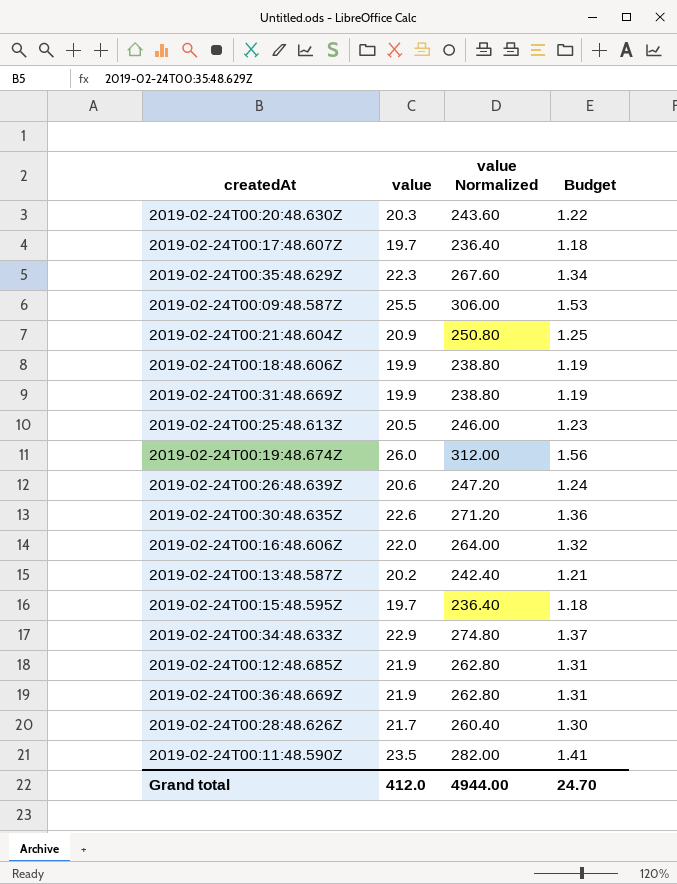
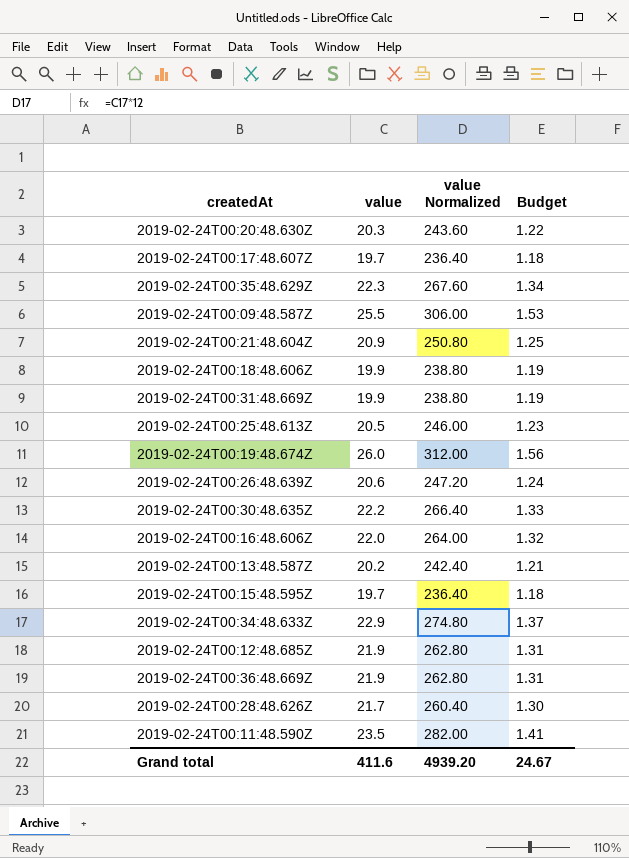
2019-02-24T00:30:48.635Z | value: 22.6 -> 22.2
2019-02-24T00:30:48.635Z | value Normalized: 271.20 -> 266.40
2019-02-24T00:30:48.635Z | Budget: 1.36 -> 1.33
Grand total | value: 412.0 -> 411.6
Grand total | value Normalized: 4944.00 -> 4939.20
Grand total | Budget: 24.70 -> 24.67

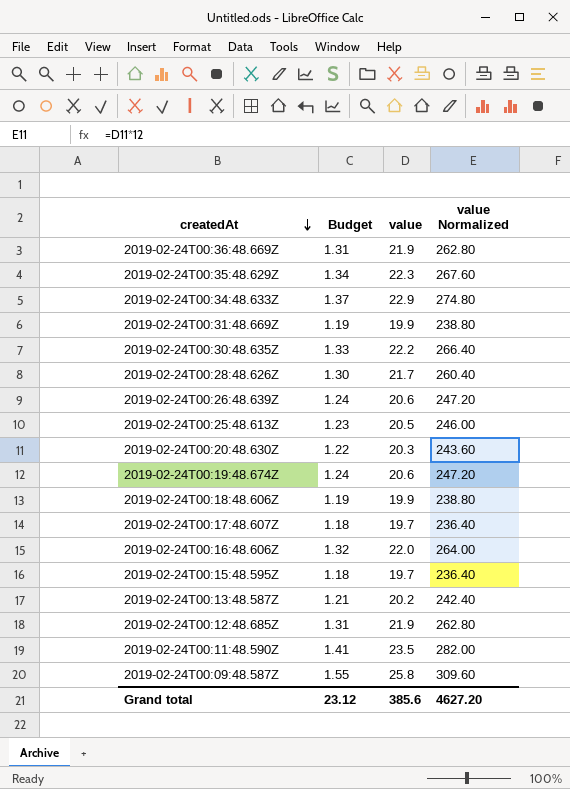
row order: none -> createdAt descending
column Budget | position: 4 -> 2
row 2019-02-24T00:21:48.604Z: 20.9 | 250.80 | 1.25 -> none
2019-02-24T00:19:48.674Z | Budget: 1.56 -> 1.24
2019-02-24T00:19:48.674Z | value: 26.0 -> 20.6
2019-02-24T00:19:48.674Z | value Normalized: 312.00 -> 247.20
2019-02-24T00:09:48.587Z | Budget: 1.53 -> 1.55
2019-02-24T00:09:48.587Z | value: 25.5 -> 25.8
2019-02-24T00:09:48.587Z | value Normalized: 306.00 -> 309.60
Grand total | Budget: 24.67 -> 23.12
Grand total | value: 411.6 -> 385.6
Grand total | value Normalized: 4939.20 -> 4627.20

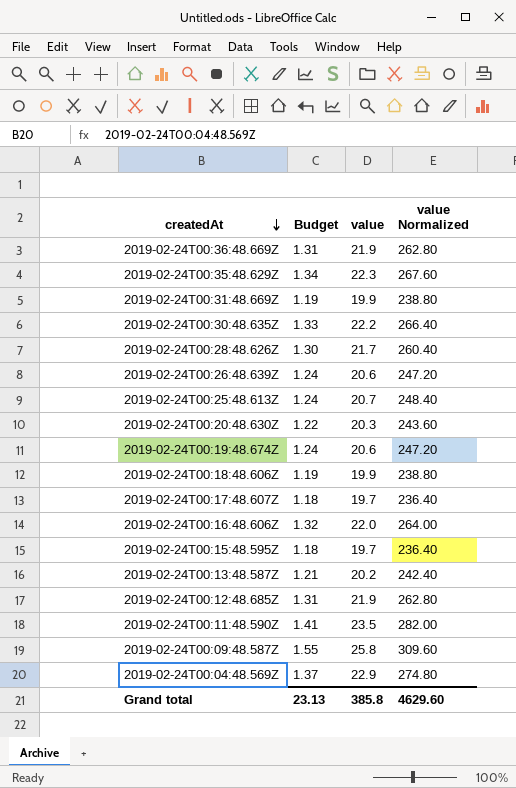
row 2019-02-24T00:34:48.633Z: 1.37 | 22.9 | 274.80 -> none
2019-02-24T00:25:48.613Z | Budget: 1.23 -> 1.24
2019-02-24T00:25:48.613Z | value: 20.5 -> 20.7
2019-02-24T00:25:48.613Z | value Normalized: 246.00 -> 248.40
row 2019-02-24T00:04:48.569Z: none -> 1.37 | 22.9 | 274.80
Grand total | Budget: 23.12 -> 23.13
Grand total | value: 385.6 -> 385.8
Grand total | value Normalized: 4627.20 -> 4629.60

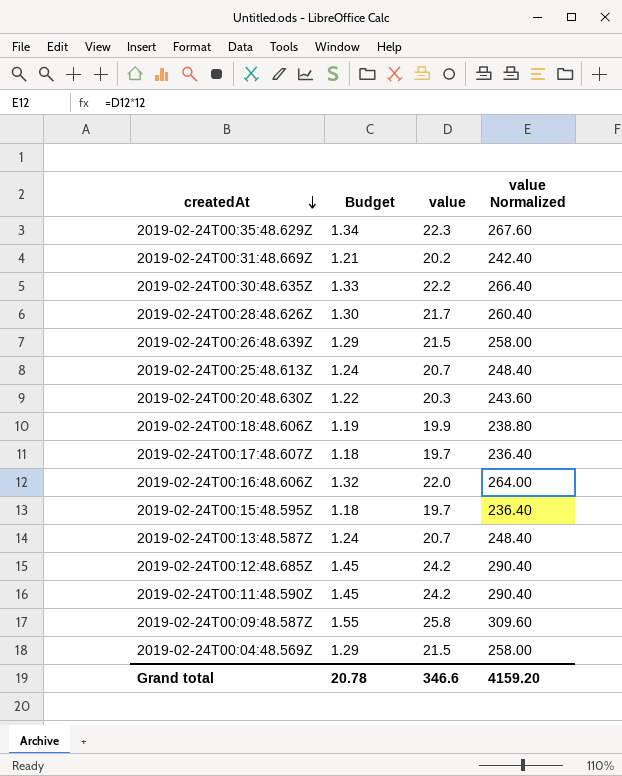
row 2019-02-24T00:36:48.669Z: 1.31 | 21.9 | 262.80 -> none
row 2019-02-24T00:19:48.674Z: 1.24 | 20.6 | 247.20 -> none
2019-02-24T00:31:48.669Z | Budget: 1.19 -> 1.21
2019-02-24T00:31:48.669Z | value: 19.9 -> 20.2
2019-02-24T00:31:48.669Z | value Normalized: 238.80 -> 242.40
2019-02-24T00:26:48.639Z | Budget: 1.24 -> 1.29
2019-02-24T00:26:48.639Z | value: 20.6 -> 21.5
2019-02-24T00:26:48.639Z | value Normalized: 247.20 -> 258.00
2019-02-24T00:13:48.587Z | Budget: 1.21 -> 1.24
2019-02-24T00:13:48.587Z | value: 20.2 -> 20.7
2019-02-24T00:13:48.587Z | value Normalized: 242.40 -> 248.40
2019-02-24T00:12:48.685Z | Budget: 1.31 -> 1.45
2019-02-24T00:12:48.685Z | value: 21.9 -> 24.2
2019-02-24T00:12:48.685Z | value Normalized: 262.80 -> 290.40
2019-02-24T00:11:48.590Z | Budget: 1.41 -> 1.45
2019-02-24T00:11:48.590Z | value: 23.5 -> 24.2
2019-02-24T00:11:48.590Z | value Normalized: 282.00 -> 290.40
2019-02-24T00:04:48.569Z | Budget: 1.37 -> 1.29
2019-02-24T00:04:48.569Z | value: 22.9 -> 21.5
2019-02-24T00:04:48.569Z | value Normalized: 274.80 -> 258.00
Grand total | Budget: 23.13 -> 20.78
Grand total | value: 385.8 -> 346.6
Grand total | value Normalized: 4629.60 -> 4159.20

